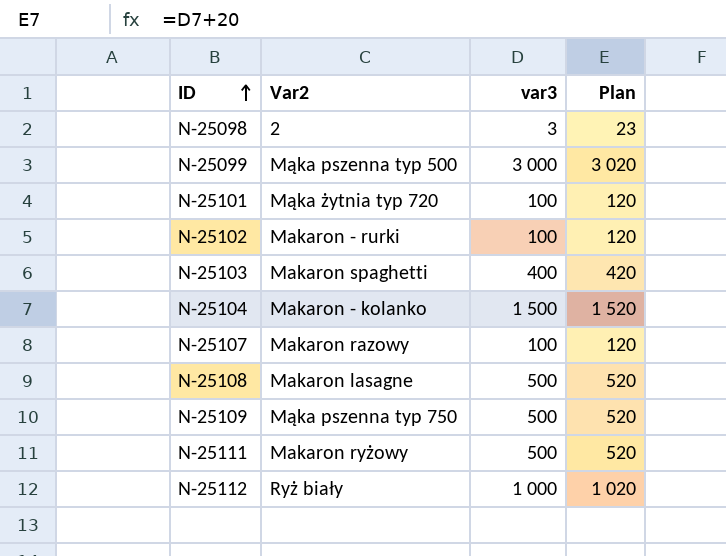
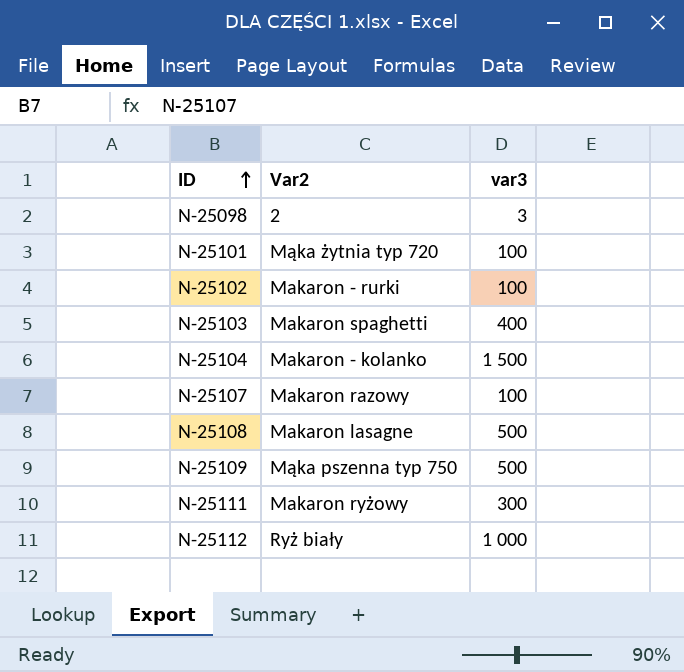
column Plan | formula: [var3] + 20 -> none
row N-25099: Mąka pszenna typ 500 | 3 000 | 3 020 -> none
N-25111 | var3: 500 -> 300

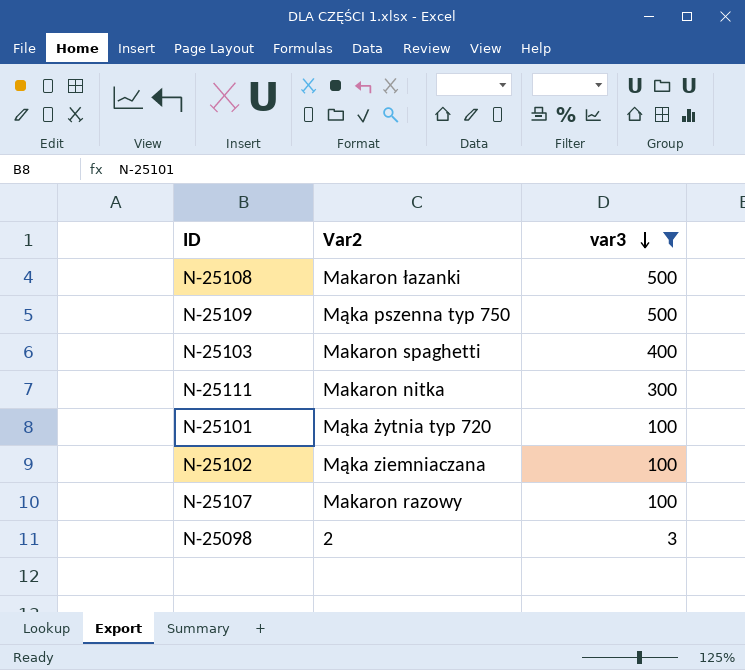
filter: none -> var3 <= 500
row order: ID ascending -> var3 descending
N-25108 | Var2: Makaron lasagne -> Makaron łazanki
N-25111 | Var2: Makaron ryżowy -> Makaron nitka
N-25102 | Var2: Makaron - rurki -> Mąka ziemniaczana

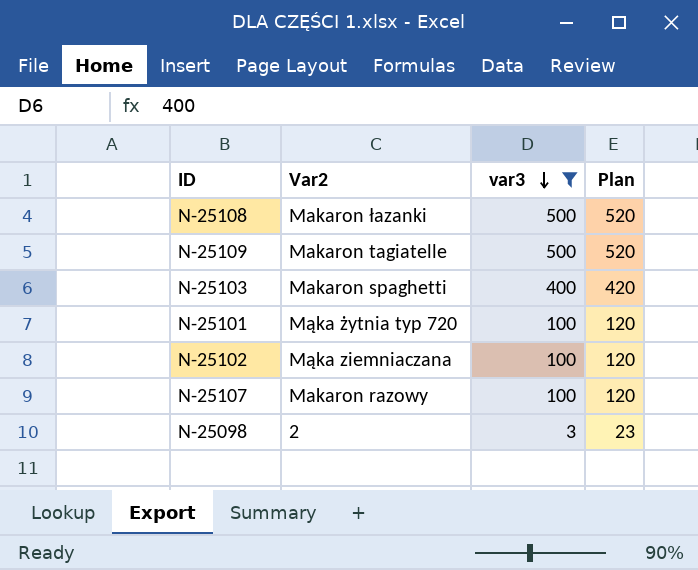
column Plan | formula: none -> [var3] + 20
row N-25111: Makaron nitka | 300 -> none
N-25109 | Var2: Mąka pszenna typ 750 -> Makaron tagiatelle

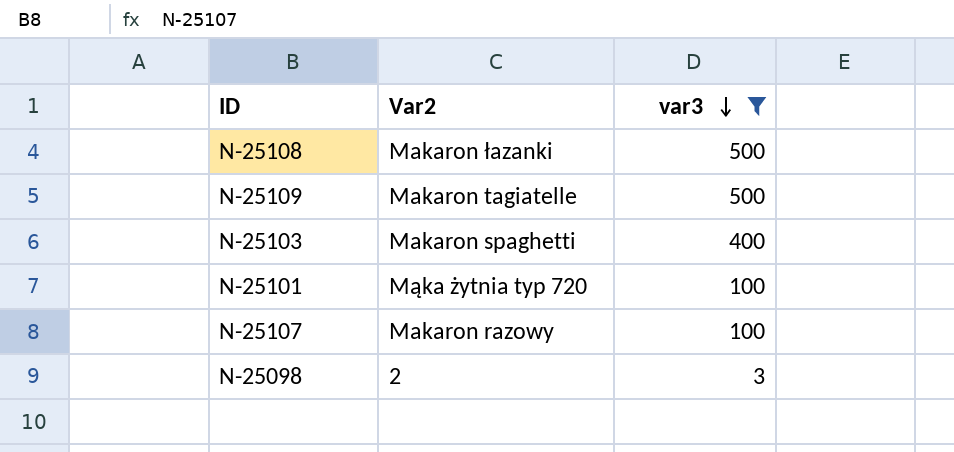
column Plan | formula: [var3] + 20 -> none
row N-25102: Mąka ziemniaczana | 100 | 120 -> none

